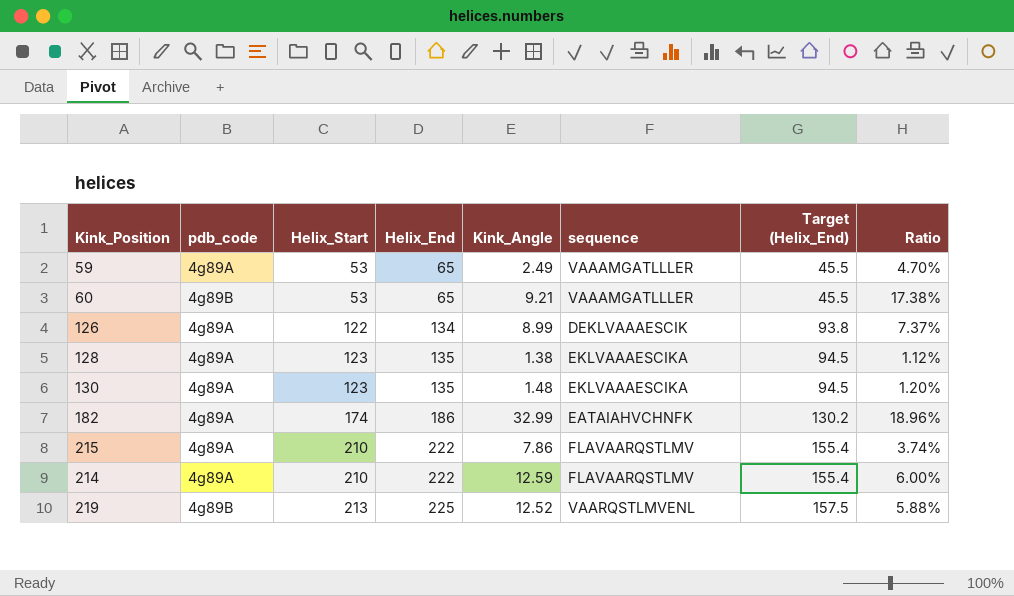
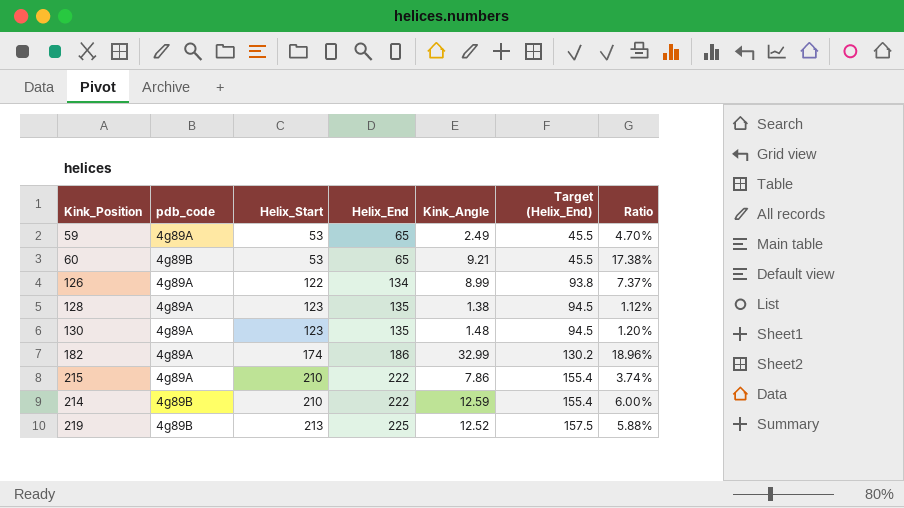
column sequence | position: 6 -> none
214 | pdb_code: 4g89A -> 4g89B

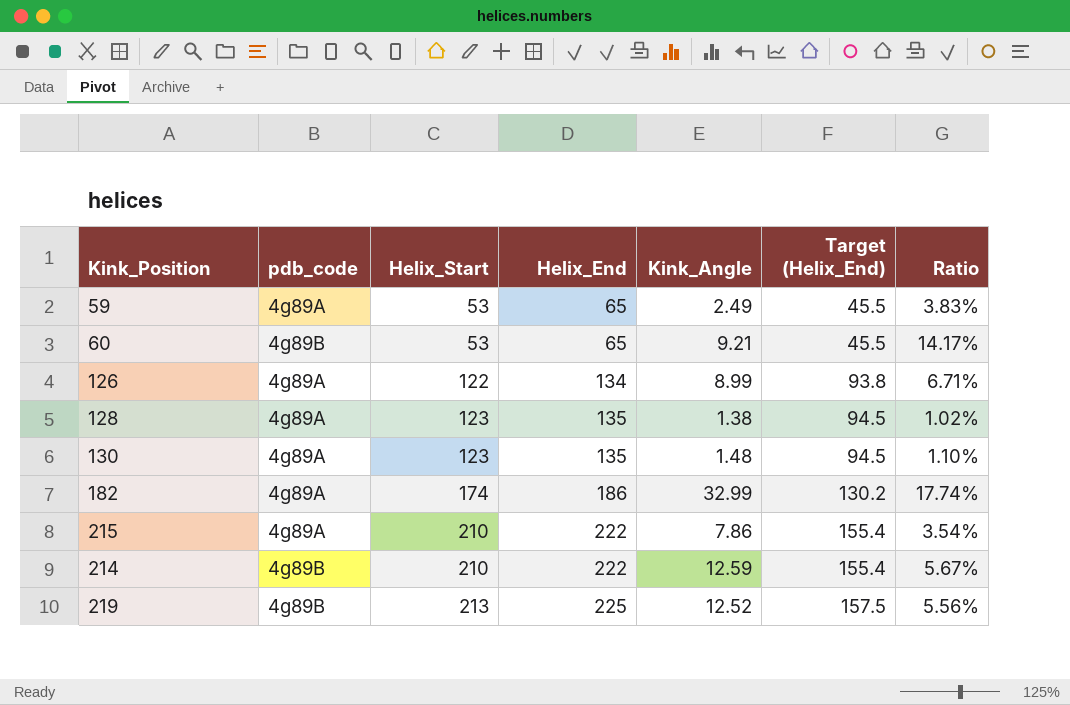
column Ratio | formula: [Kink_Angle] / [Helix_Start] -> [Kink_Angle] / [Helix_End]

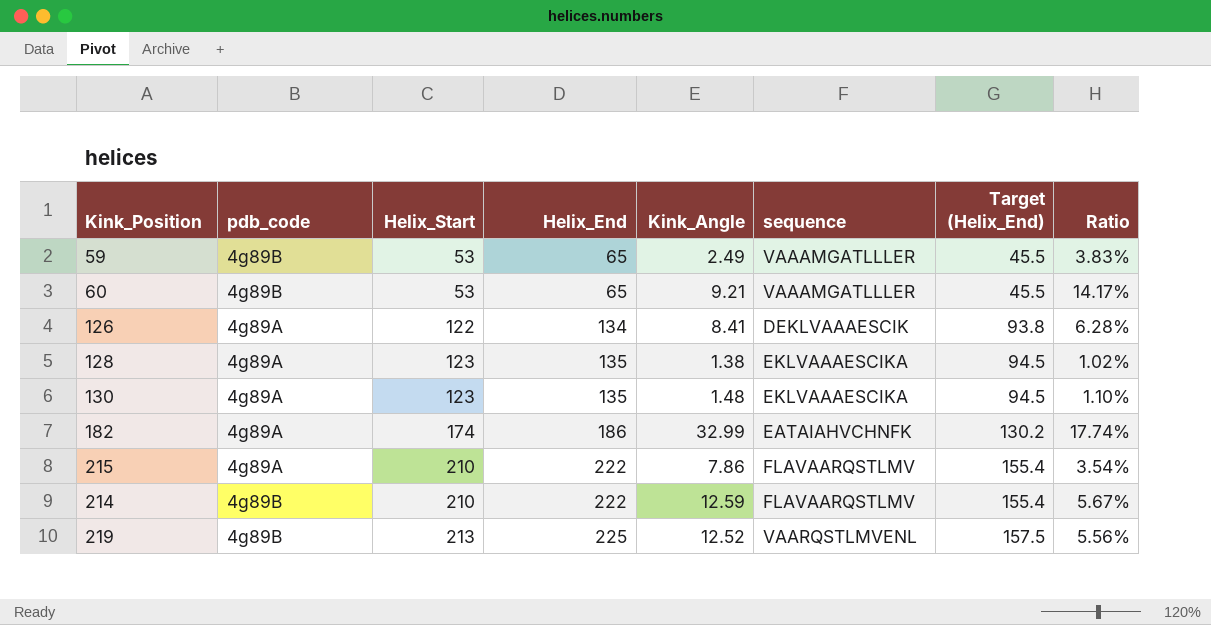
column sequence | position: none -> 6
59 | pdb_code: 4g89A -> 4g89B
126 | Kink_Angle: 8.99 -> 8.41
126 | Ratio: 6.71% -> 6.28%

